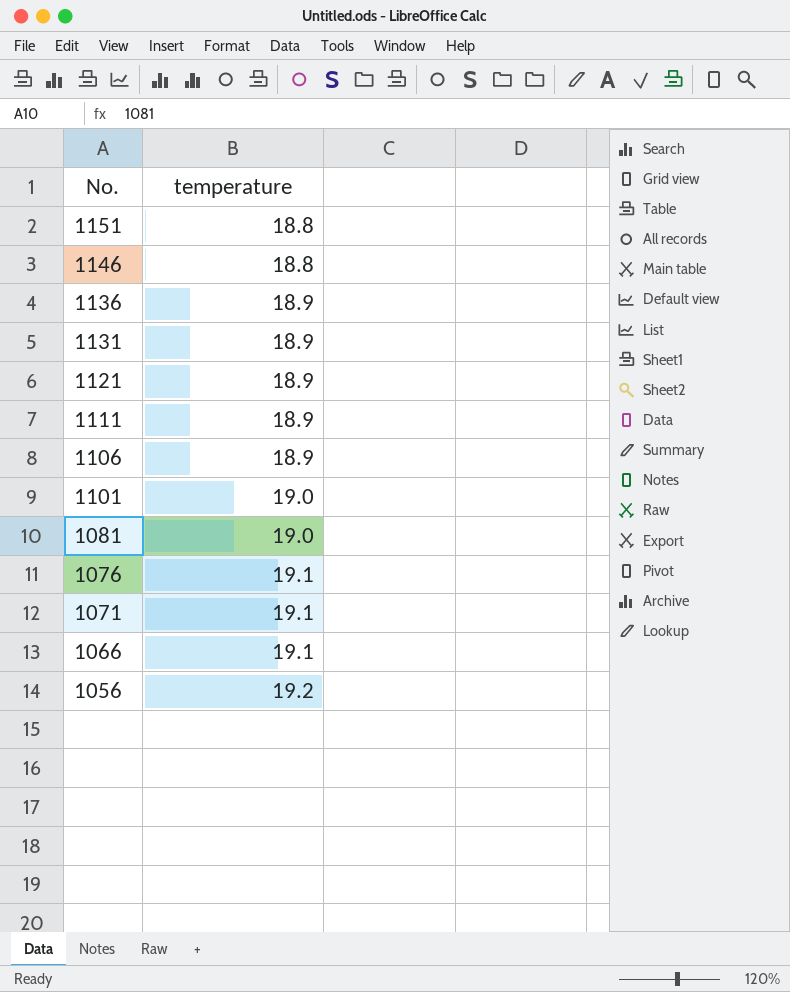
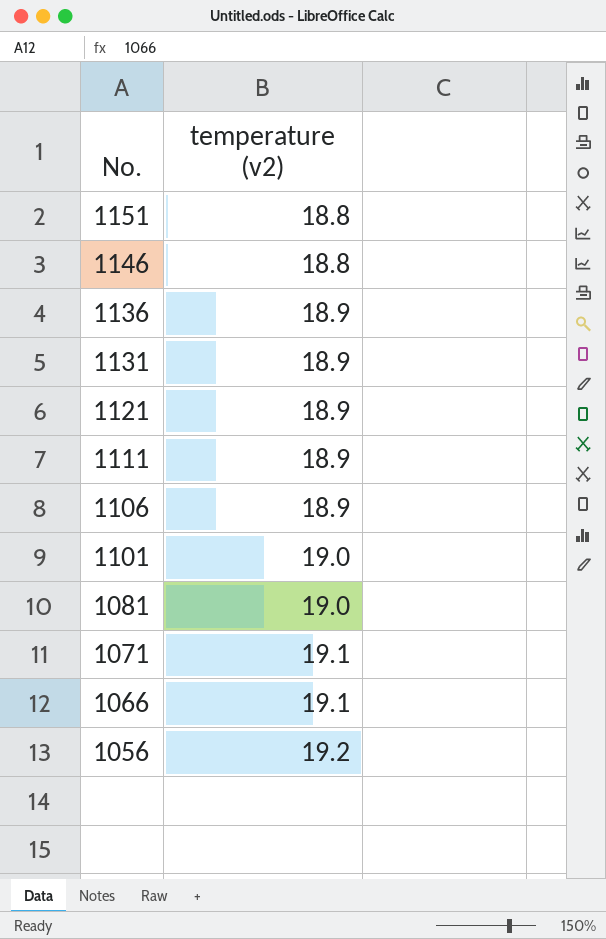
column name: temperature -> temperature (v2)
row 1076: 19.1 -> none

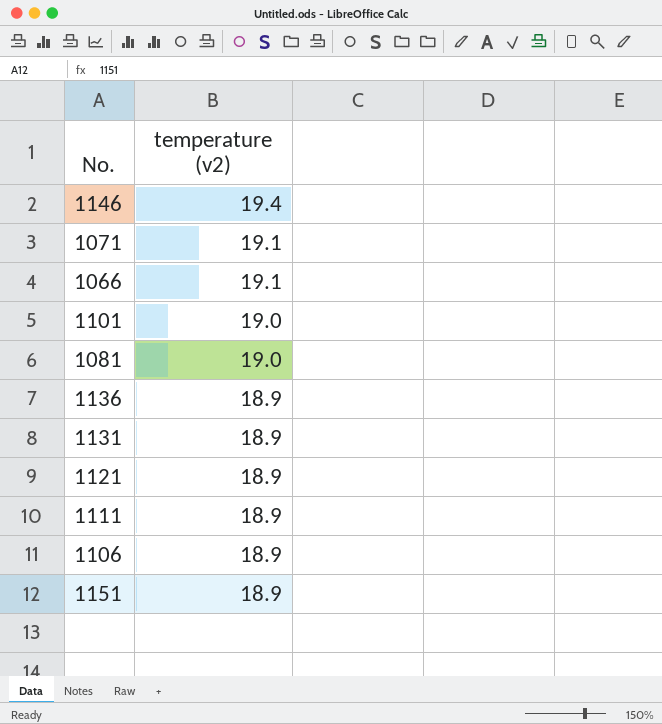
row order: No. descending -> temperature (v2) descending
row 1056: 19.2 -> none
1146 | temperature (v2): 18.8 -> 19.4
1151 | temperature (v2): 18.8 -> 18.9

